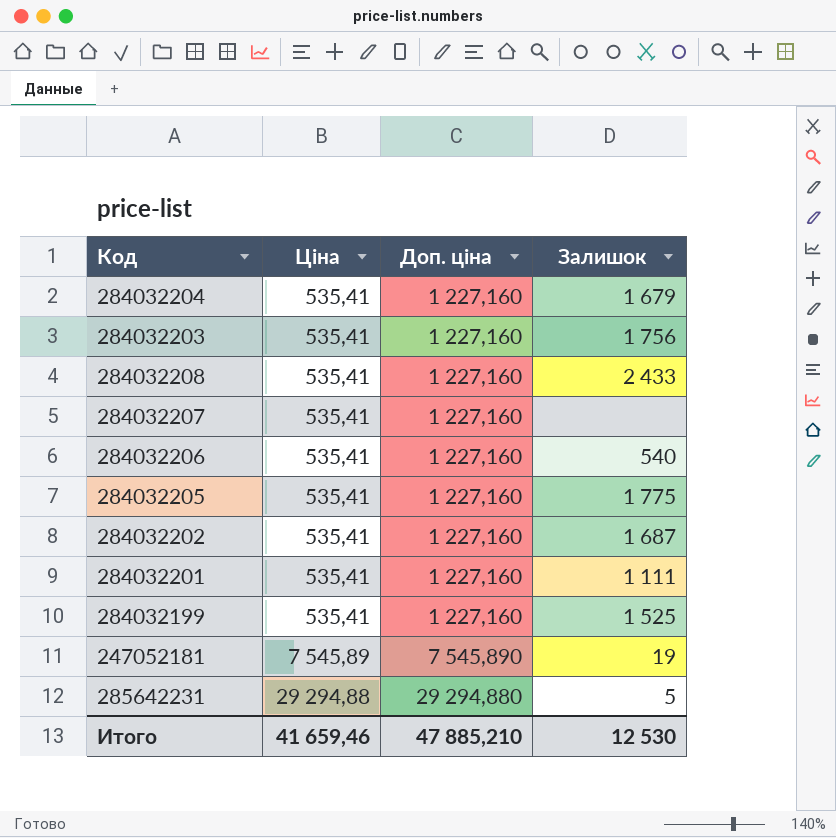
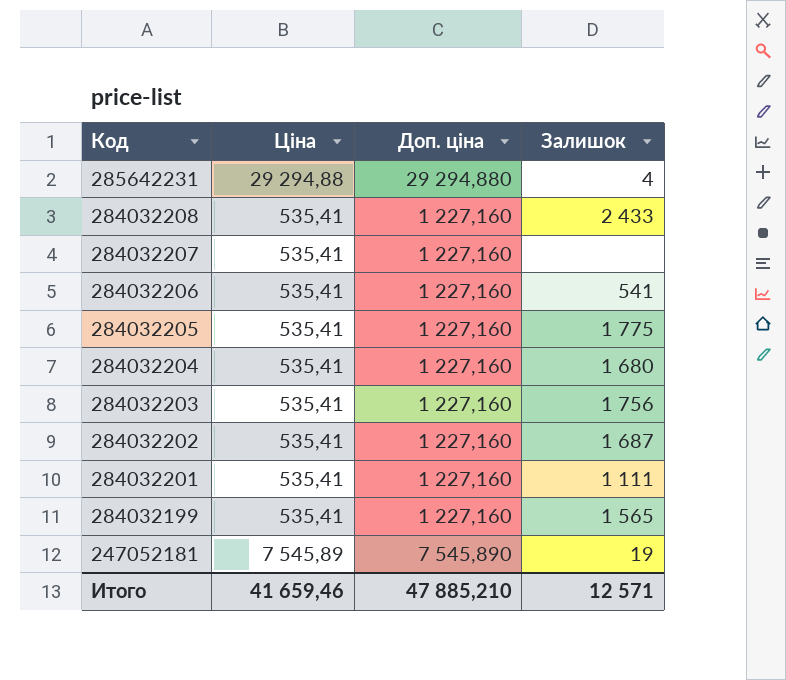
row order: Ціна ascending -> Код descending
285642231 | Залишок: 5 -> 4
284032206 | Залишок: 540 -> 541
284032204 | Залишок: 1 679 -> 1 680
284032199 | Залишок: 1 525 -> 1 565
Итого | Залишок: 12 530 -> 12 571

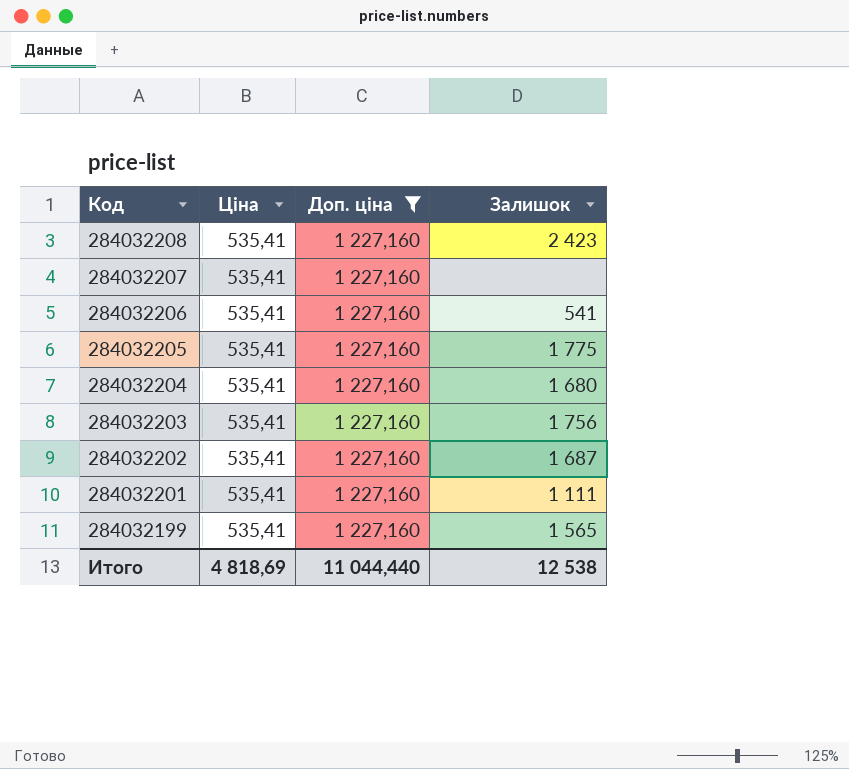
filter: none -> Доп. ціна = 1 227,160
284032208 | Залишок: 2 433 -> 2 423
Итого | Ціна: 41 659,46 -> 4 818,69
Итого | Доп. ціна: 47 885,210 -> 11 044,440
Итого | Залишок: 12 571 -> 12 538

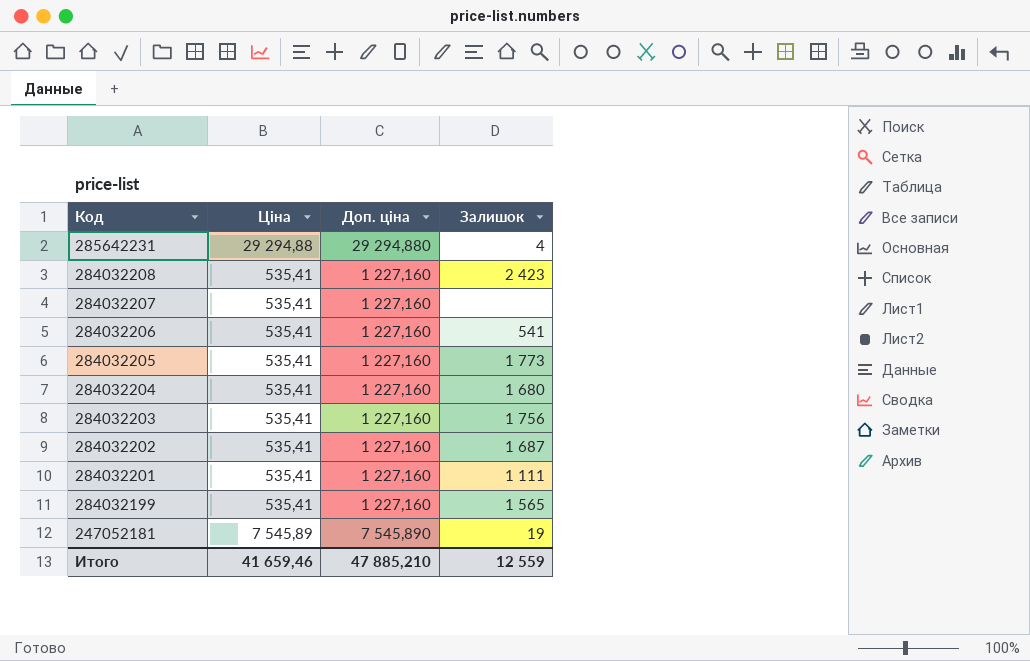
filter: Доп. ціна = 1 227,160 -> none
284032205 | Залишок: 1 775 -> 1 773
Итого | Ціна: 4 818,69 -> 41 659,46
Итого | Доп. ціна: 11 044,440 -> 47 885,210
Итого | Залишок: 12 538 -> 12 559

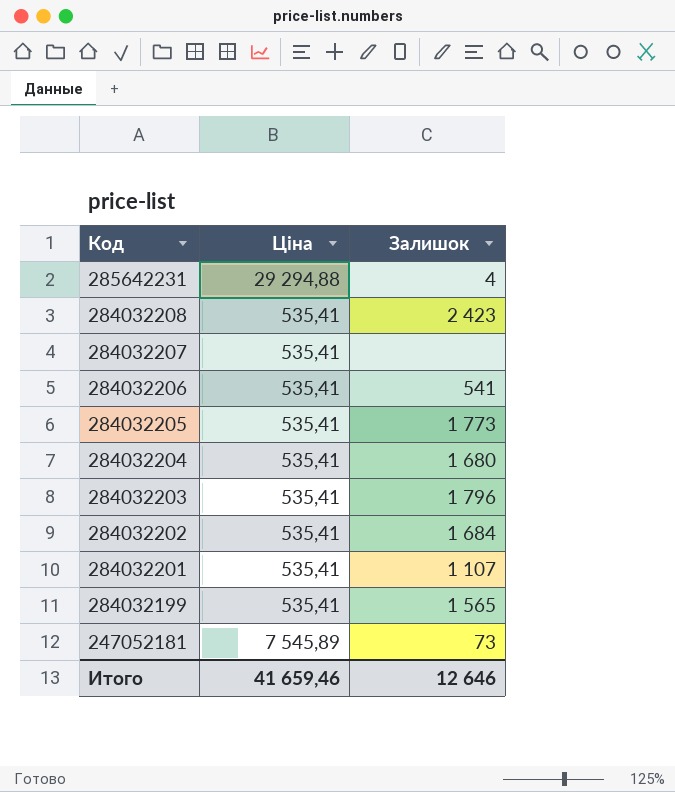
column Доп. ціна | position: 3 -> none
284032203 | Залишок: 1 756 -> 1 796
284032202 | Залишок: 1 687 -> 1 684
284032201 | Залишок: 1 111 -> 1 107
247052181 | Залишок: 19 -> 73
Итого | Залишок: 12 559 -> 12 646

